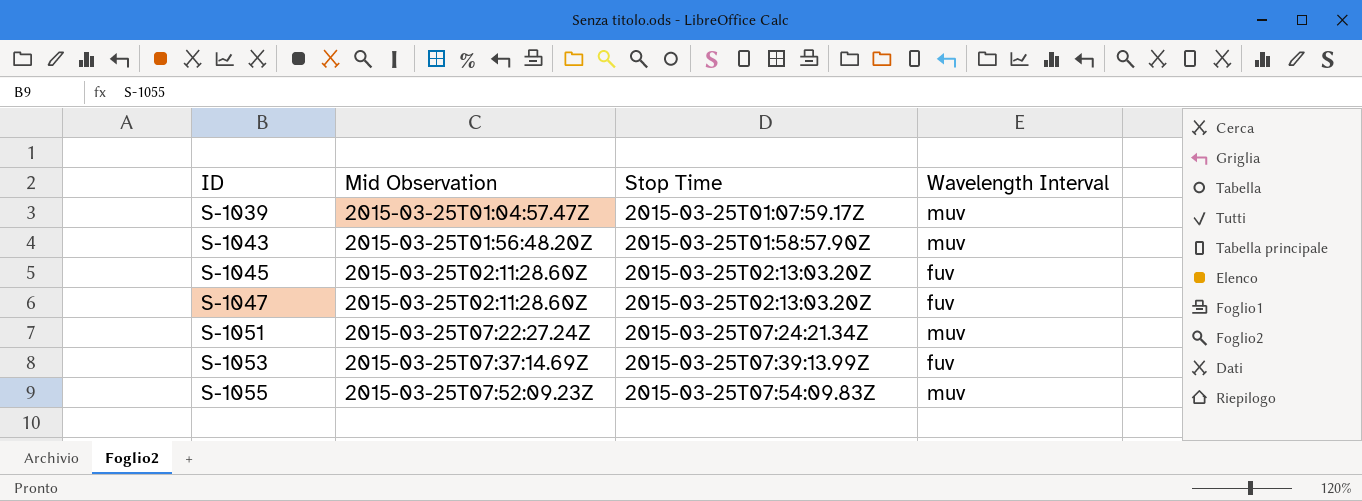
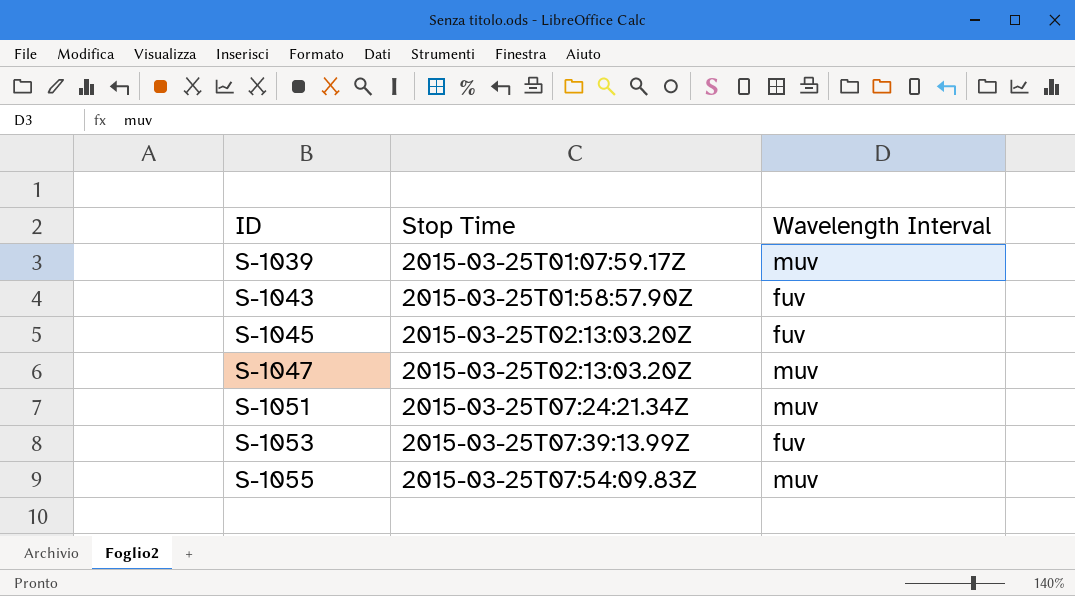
column Mid Observation | position: 2 -> none
S-1043 | Wavelength Interval: muv -> fuv
S-1047 | Wavelength Interval: fuv -> muv

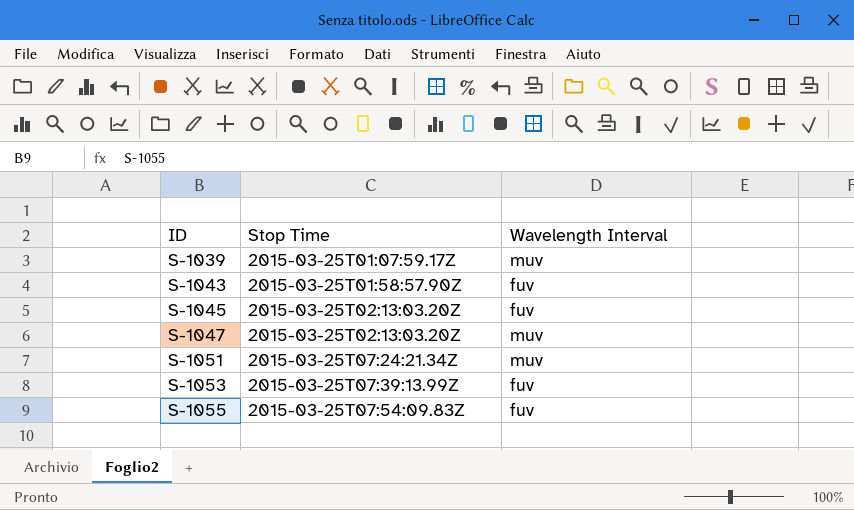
S-1055 | Wavelength Interval: muv -> fuv

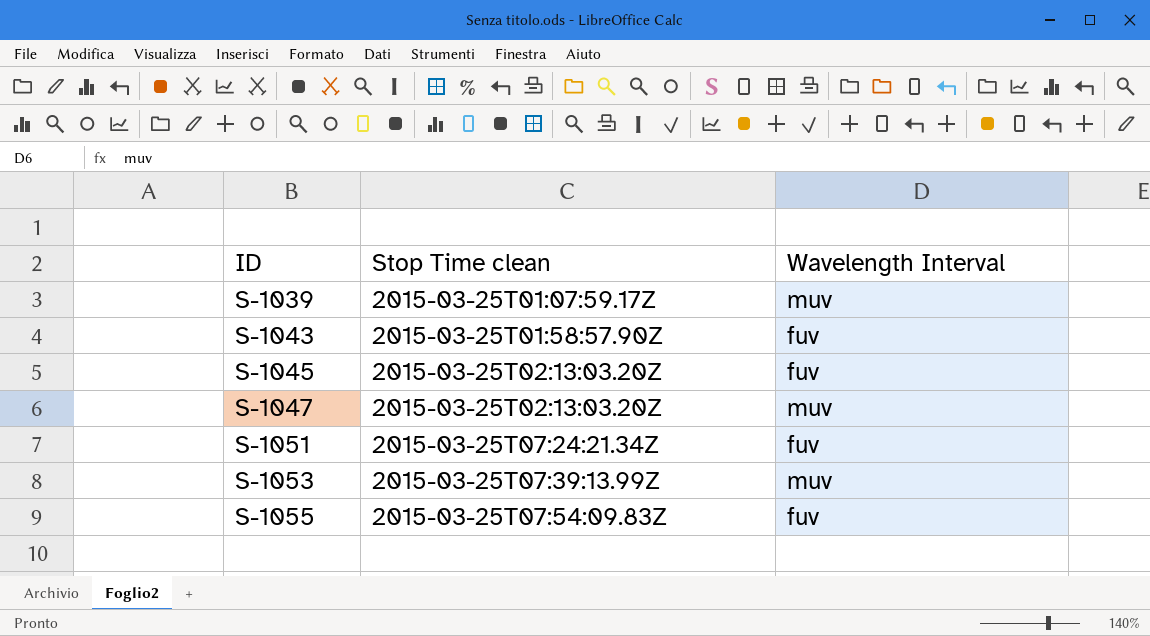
column name: Stop Time -> Stop Time clean
S-1051 | Wavelength Interval: muv -> fuv
S-1053 | Wavelength Interval: fuv -> muv

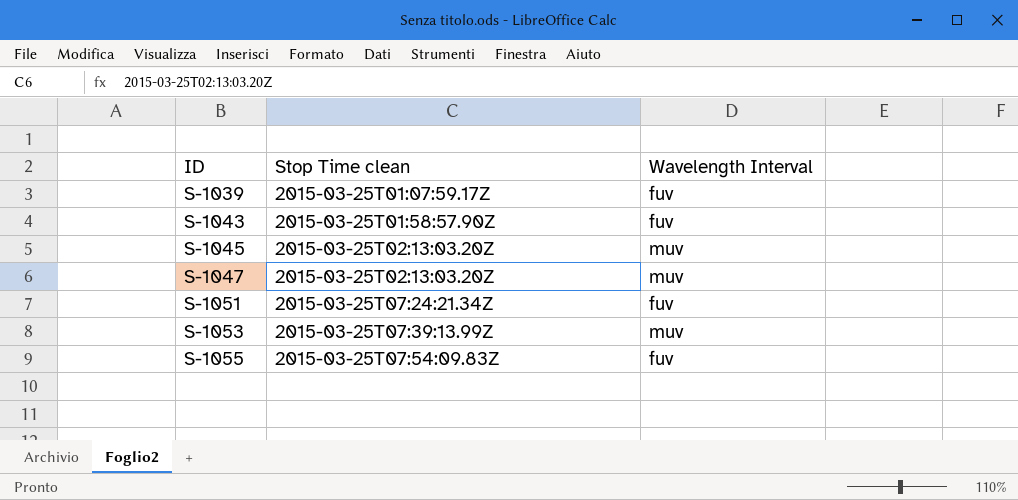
S-1039 | Wavelength Interval: muv -> fuv
S-1045 | Wavelength Interval: fuv -> muv

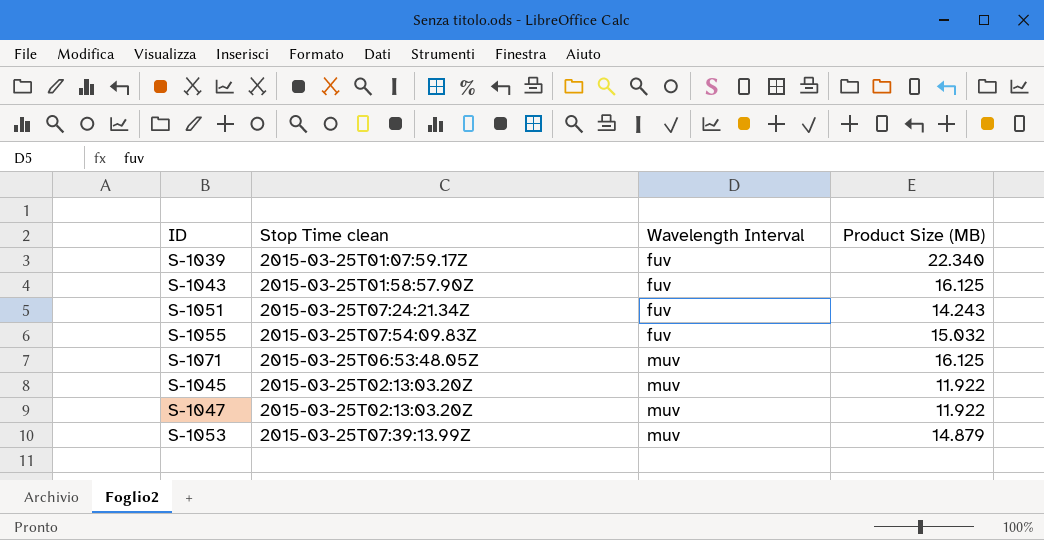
row order: ID ascending -> Wavelength Interval ascending
column Product Size (MB) | position: none -> 4
row S-1071: none -> 2015-03-25T06:53:48.05Z | muv | 16.125

